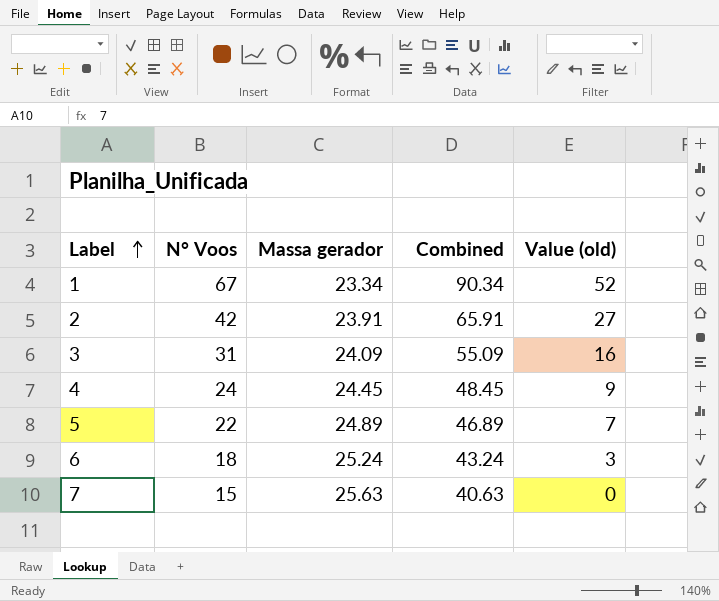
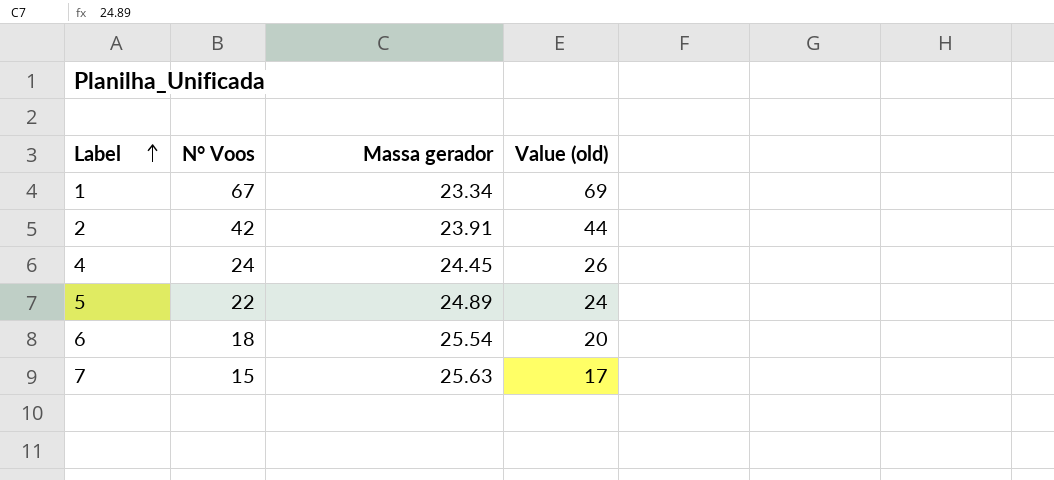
column Combined | formula: [N° Voos] + [Massa gerador] -> none
column Value (old) | formula: [N° Voos] - 15 -> [N° Voos] + 2
row 3: 31 | 24.09 | 55.09 | 16 -> none
6 | Massa gerador: 25.24 -> 25.54

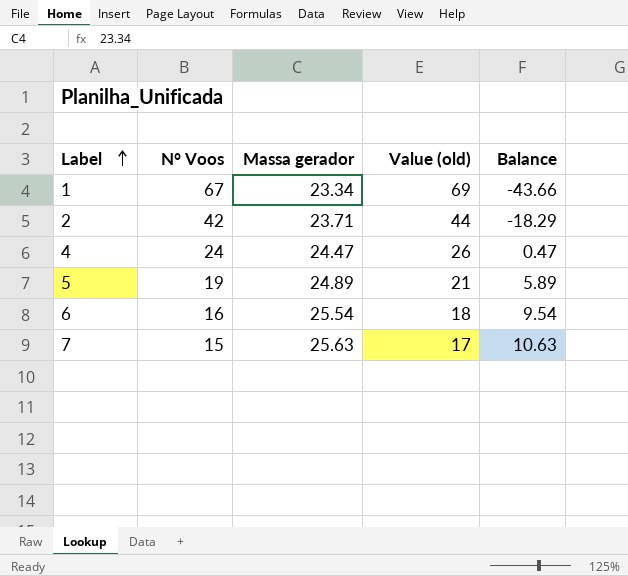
column Balance | formula: none -> [Massa gerador] - [N° Voos]
2 | Massa gerador: 23.91 -> 23.71
4 | Massa gerador: 24.45 -> 24.47
5 | N° Voos: 22 -> 19
5 | Value (old): 24 -> 21
6 | N° Voos: 18 -> 16
6 | Value (old): 20 -> 18

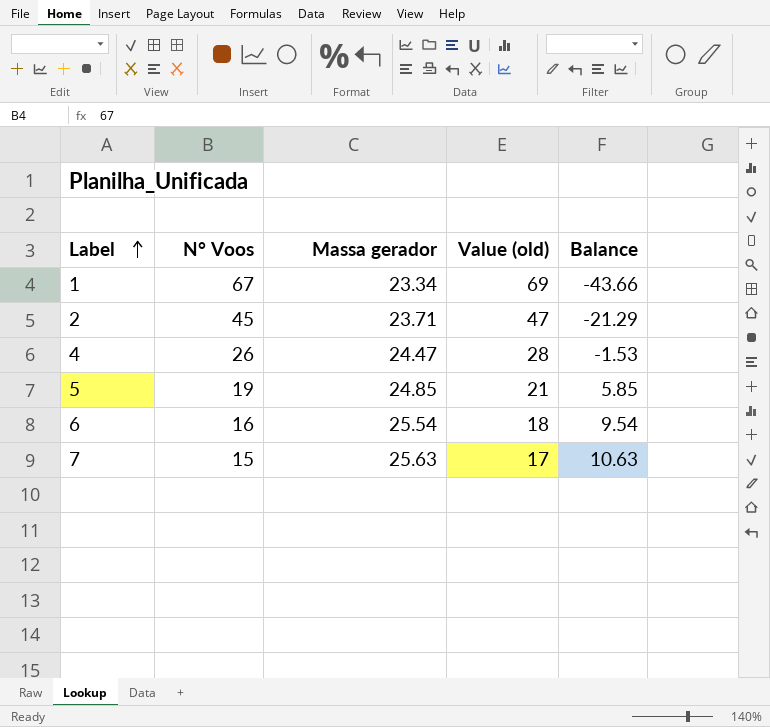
2 | N° Voos: 42 -> 45
2 | Value (old): 44 -> 47
2 | Balance: -18.29 -> -21.29
4 | N° Voos: 24 -> 26
4 | Value (old): 26 -> 28
4 | Balance: 0.47 -> -1.53
5 | Massa gerador: 24.89 -> 24.85
5 | Balance: 5.89 -> 5.85

